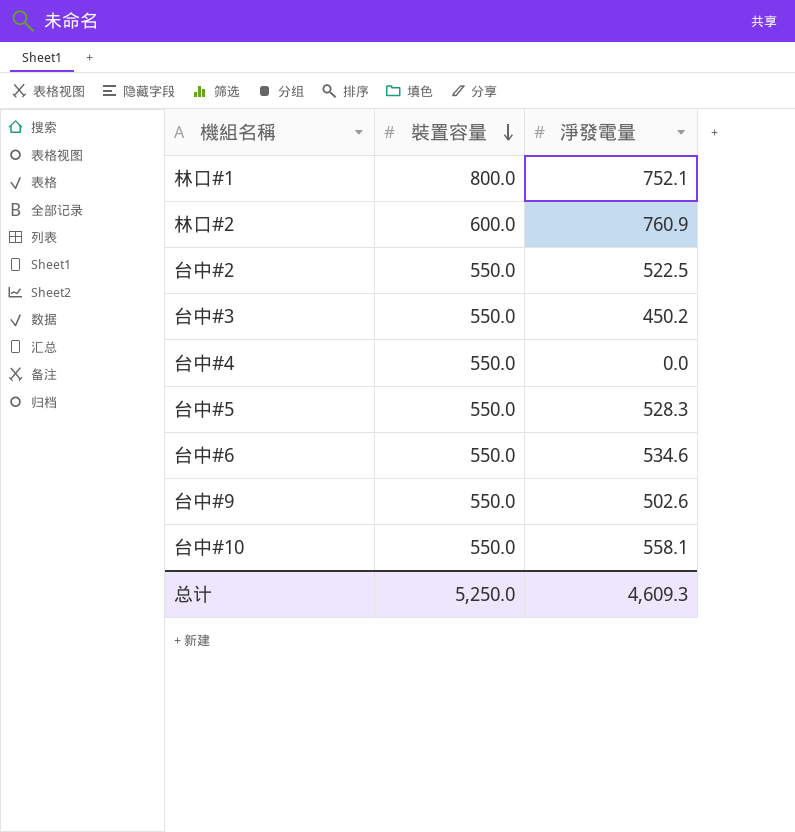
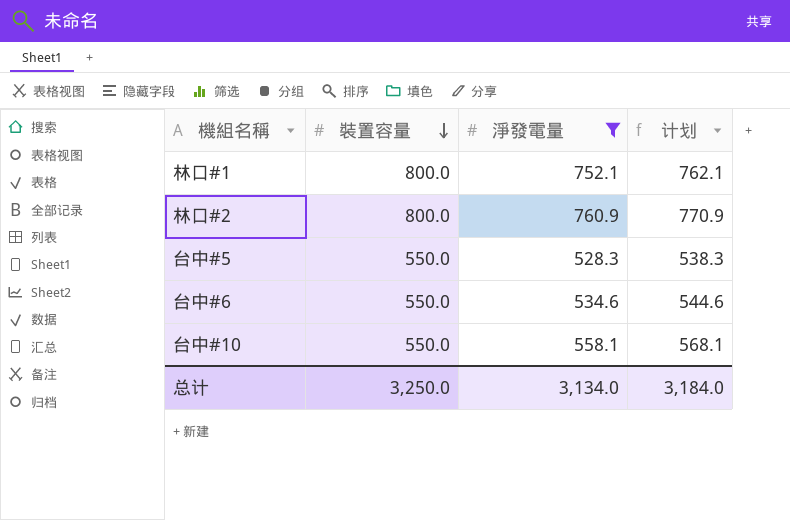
filter: none -> 淨發電量 >= 528.3
column 计划 | formula: none -> [淨發電量] + 10
林口#2 | 裝置容量: 600.0 -> 800.0
总计 | 裝置容量: 5,250.0 -> 3,250.0
总计 | 淨發電量: 4,609.3 -> 3,134.0

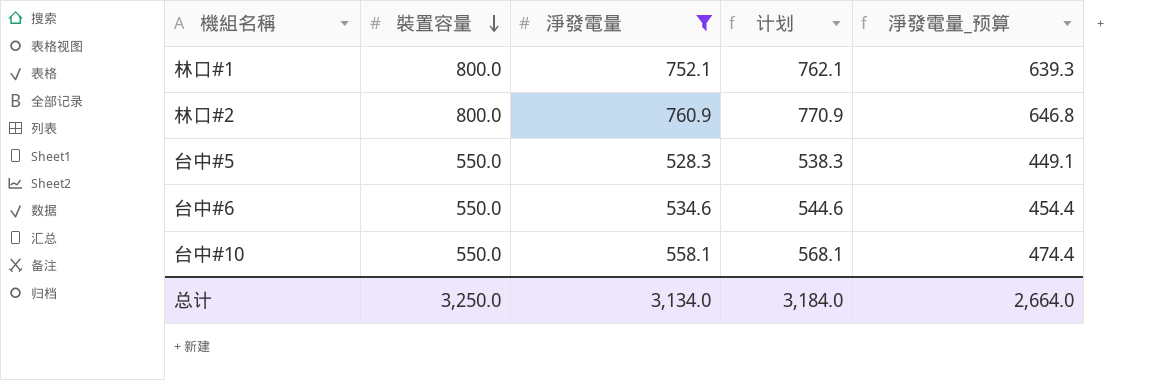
column 淨發電量_预算 | formula: none -> [淨發電量] * 0.85

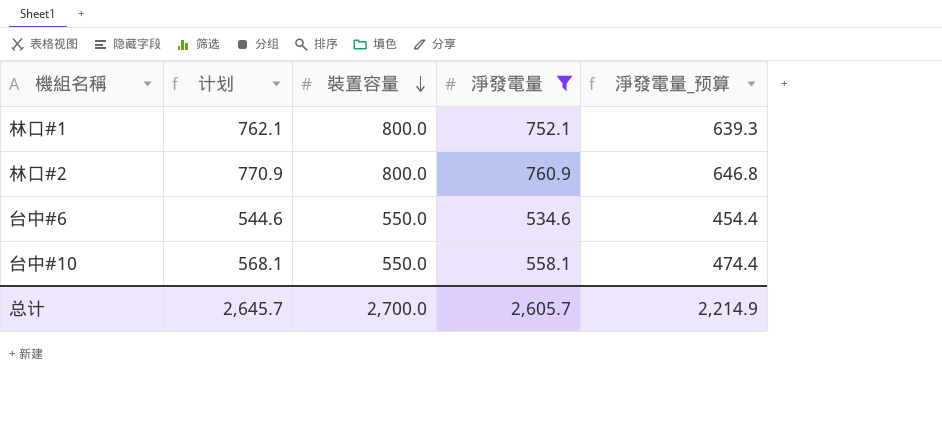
column 计划 | position: 4 -> 2
row 台中#5: 550.0 | 528.3 | 538.3 | 449.1 -> none
总计 | 计划: 3,184.0 -> 2,645.7
总计 | 裝置容量: 3,250.0 -> 2,700.0
总计 | 淨發電量: 3,134.0 -> 2,605.7
总计 | 淨發電量_预算: 2,664.0 -> 2,214.9

